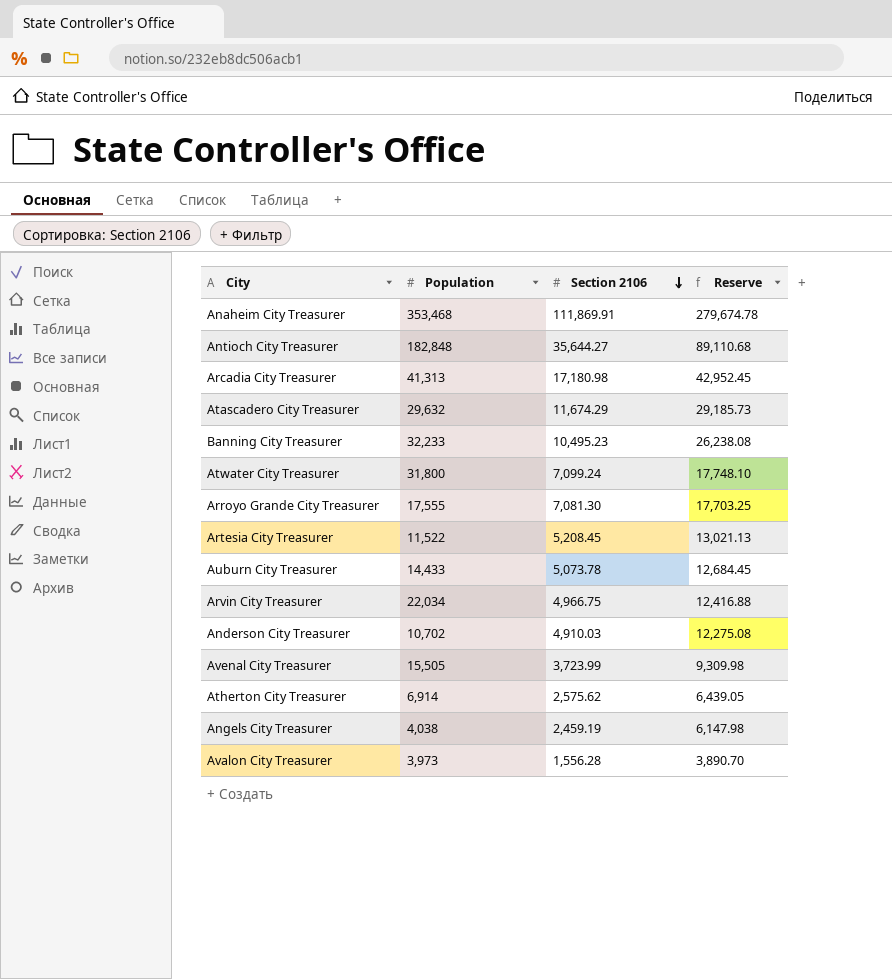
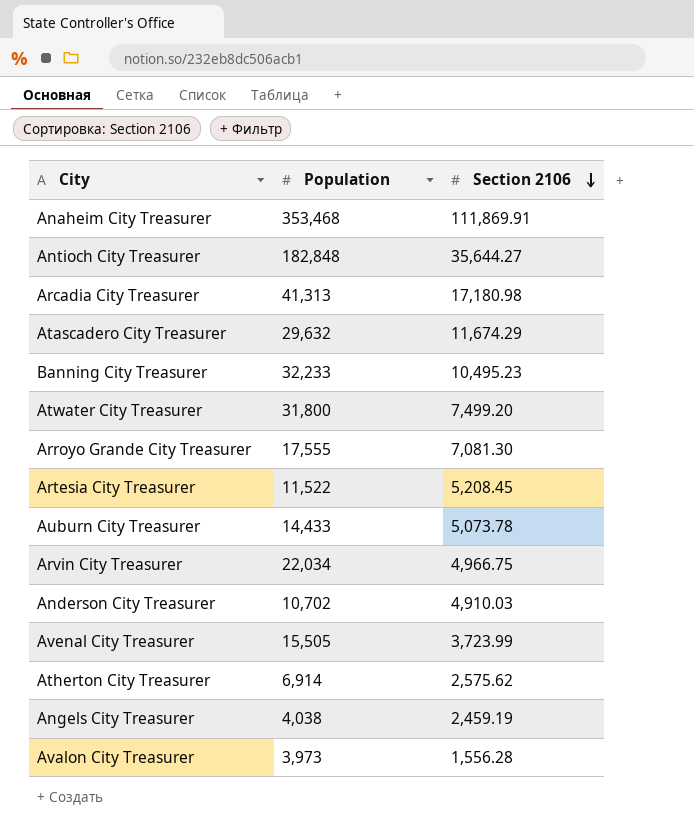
column Reserve | formula: [Section 2106] * 2.5 -> none
Atwater City Treasurer | Section 2106: 7,099.24 -> 7,499.20

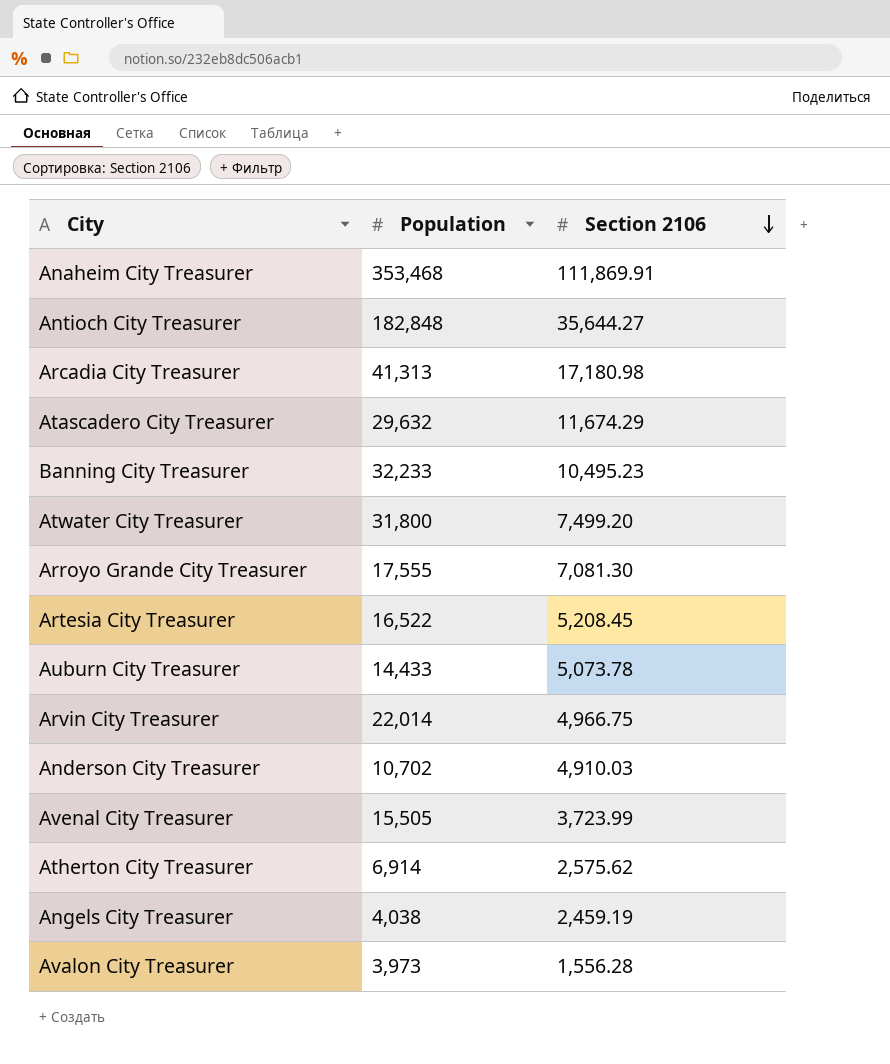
Artesia City Treasurer | Population: 11,522 -> 16,522
Arvin City Treasurer | Population: 22,034 -> 22,014

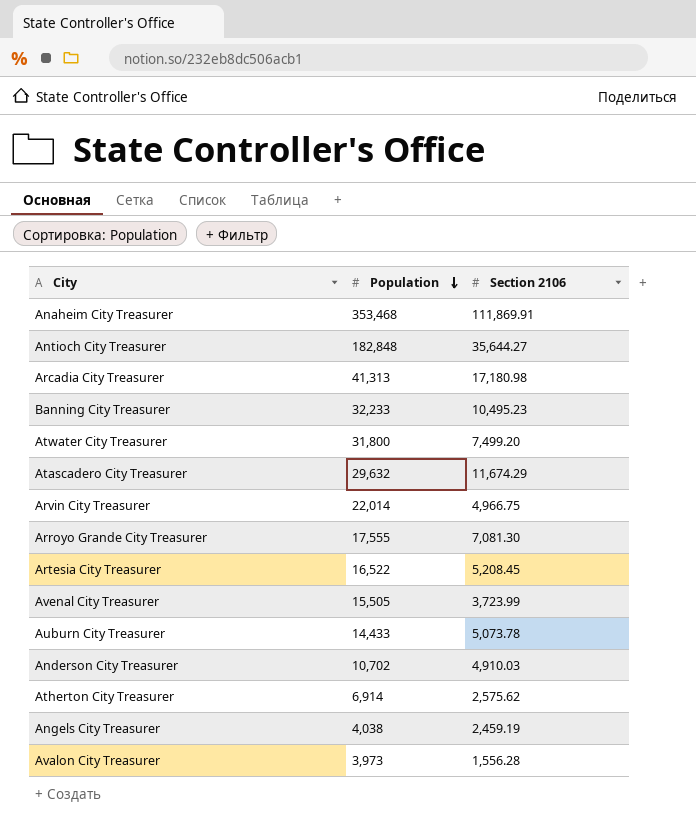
row order: Section 2106 descending -> Population descending

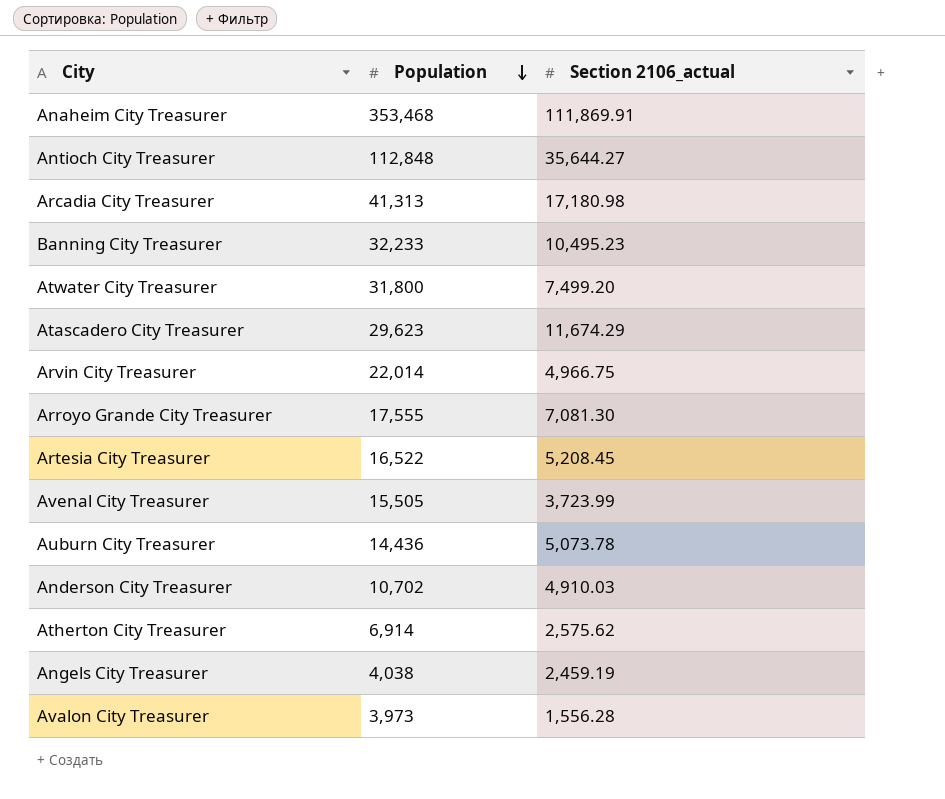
column name: Section 2106 -> Section 2106_actual
Antioch City Treasurer | Population: 182,848 -> 112,848
Atascadero City Treasurer | Population: 29,632 -> 29,623
Auburn City Treasurer | Population: 14,433 -> 14,436

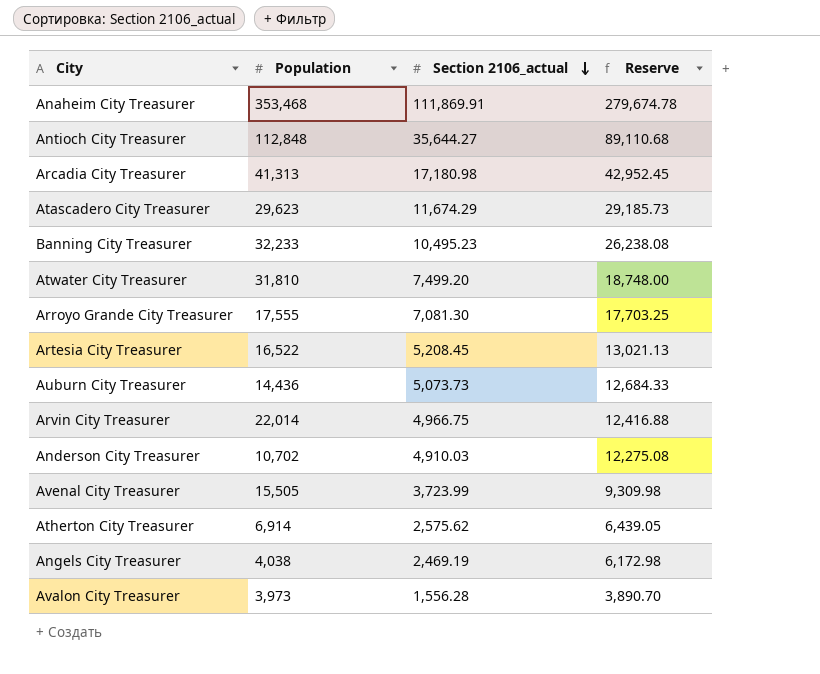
row order: Population descending -> Section 2106_actual descending
column Reserve | formula: none -> [Section 2106_actual] * 2.5
Atwater City Treasurer | Population: 31,800 -> 31,810
Auburn City Treasurer | Section 2106_actual: 5,073.78 -> 5,073.73
Angels City Treasurer | Section 2106_actual: 2,459.19 -> 2,469.19

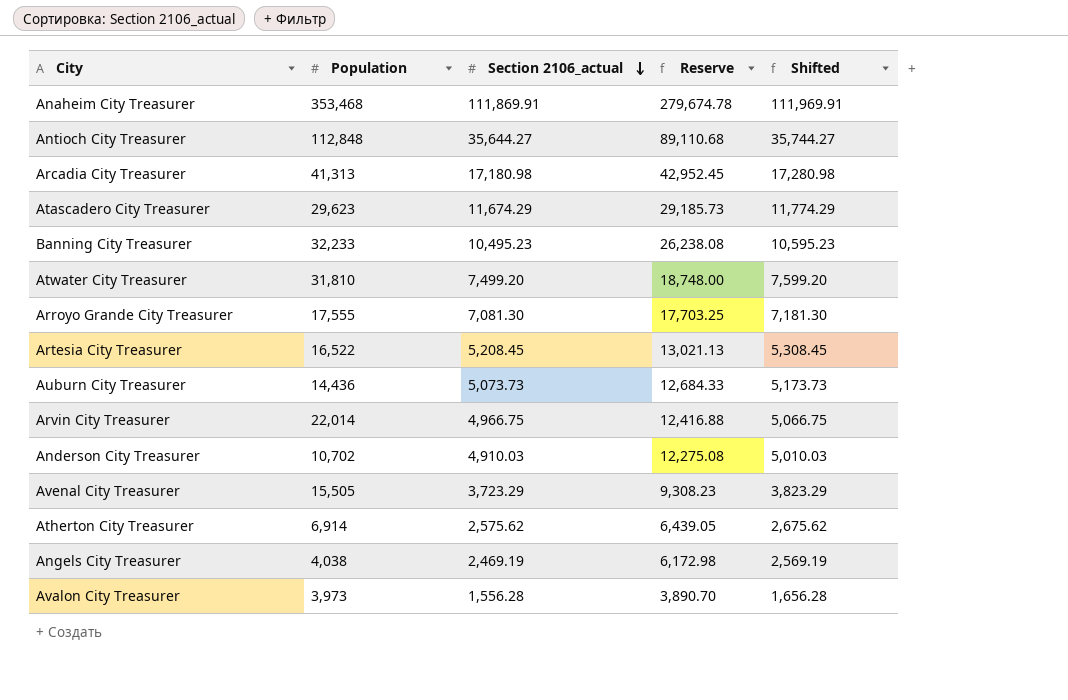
column Shifted | formula: none -> [Section 2106_actual] + 100
Avenal City Treasurer | Section 2106_actual: 3,723.99 -> 3,723.29
Avenal City Treasurer | Reserve: 9,309.98 -> 9,308.23

